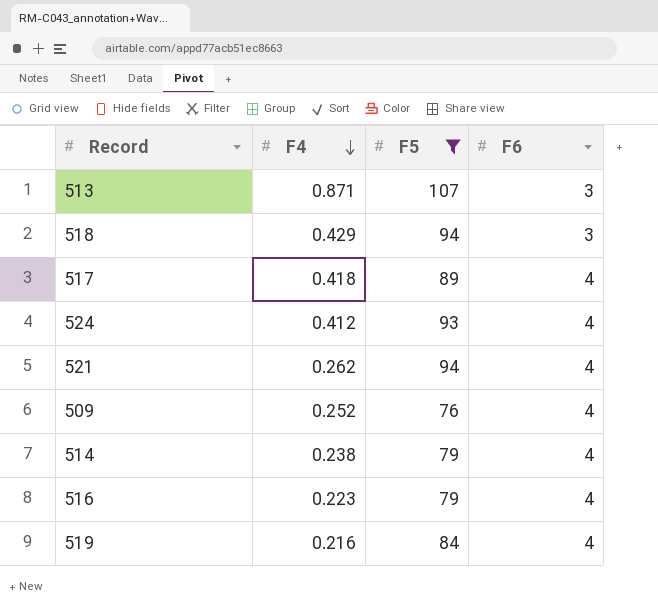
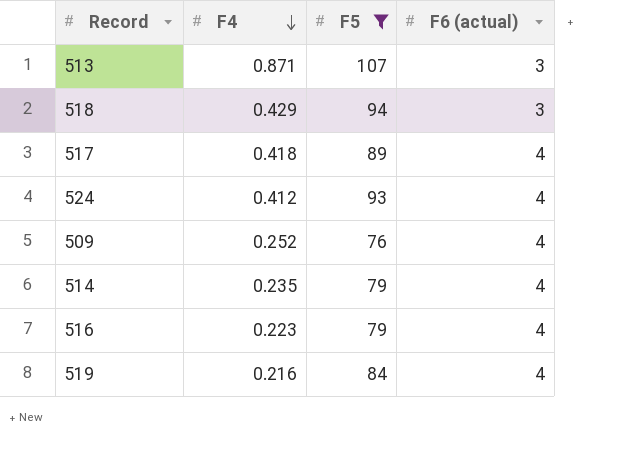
column name: F6 -> F6 (actual)
row 521: 0.262 | 94 | 4 -> none
514 | F4: 0.238 -> 0.235

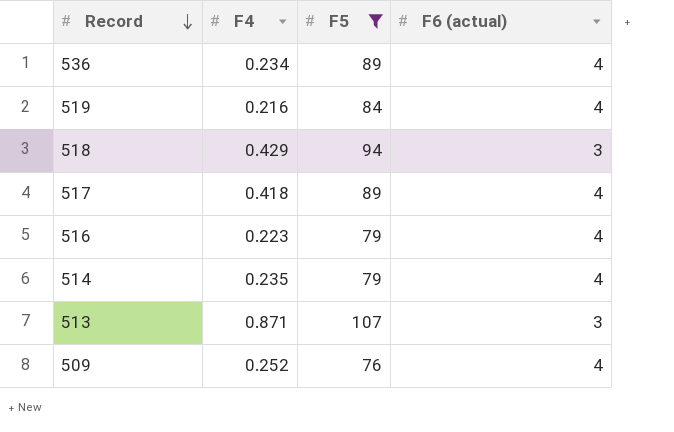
row order: F4 descending -> Record descending
row 524: 0.412 | 93 | 4 -> none
row 536: none -> 0.234 | 89 | 4

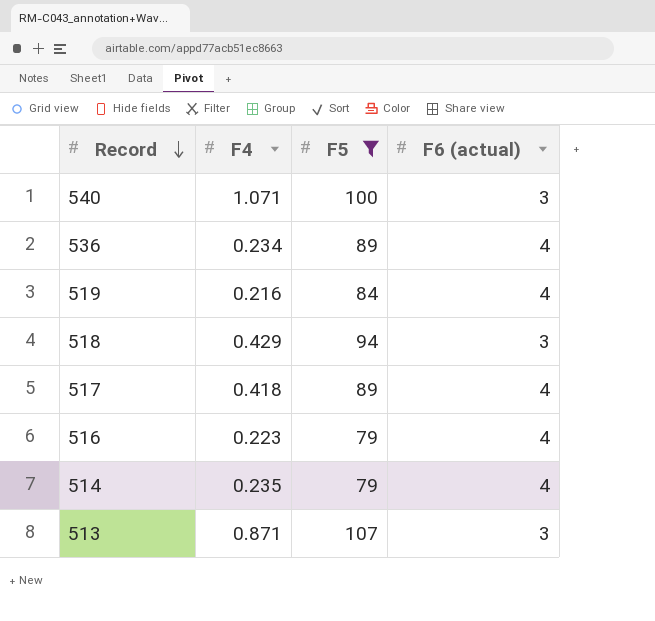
row 509: 0.252 | 76 | 4 -> none
row 540: none -> 1.071 | 100 | 3

